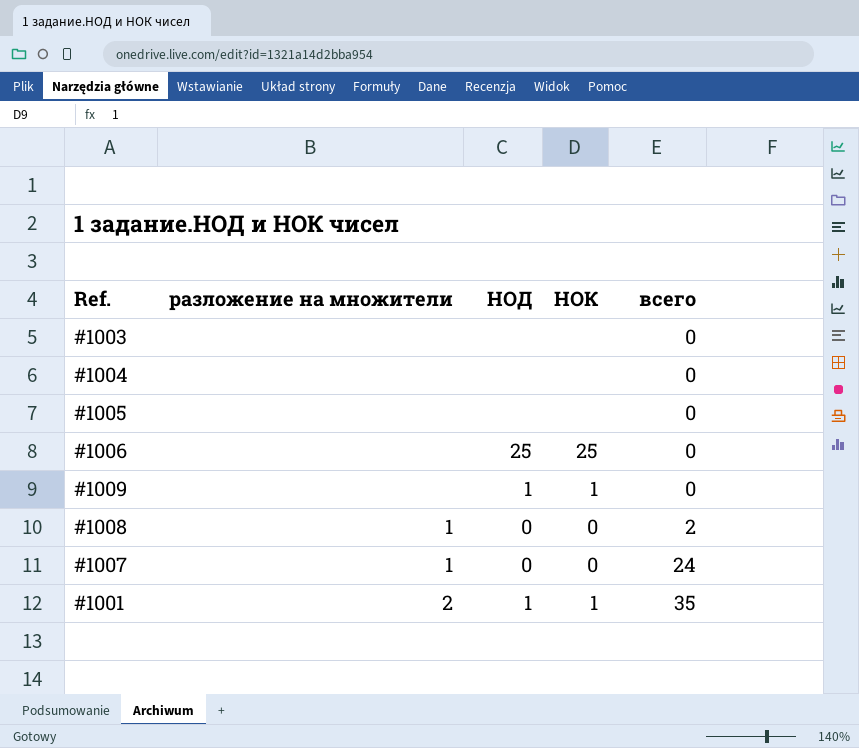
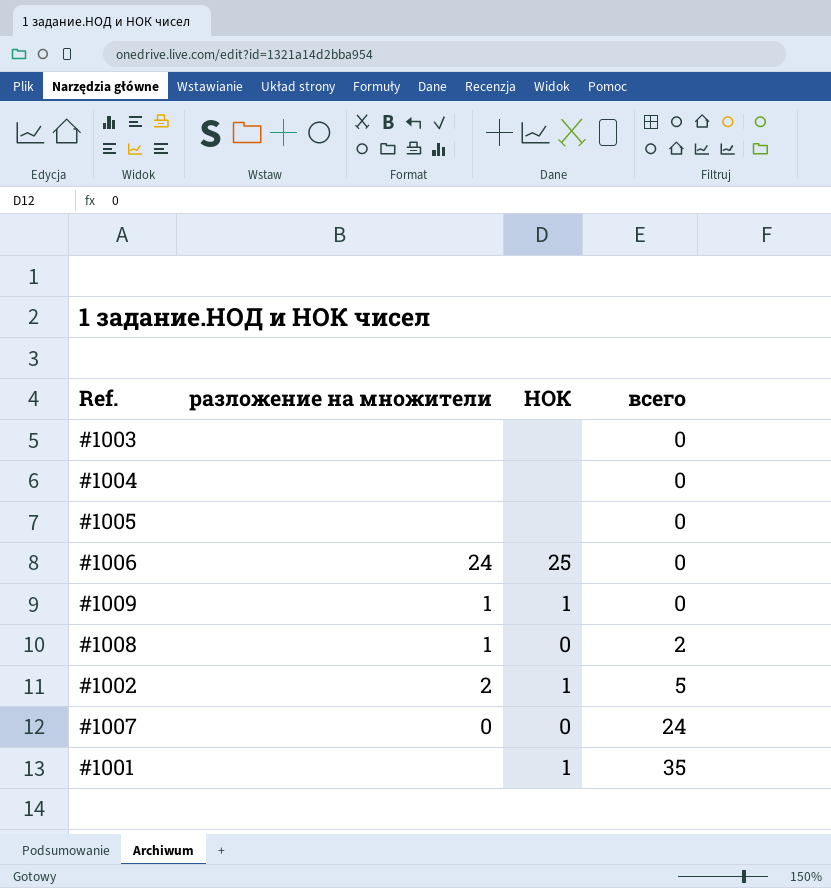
column НОД | position: 3 -> none
#1006 | разложение на множители: none -> 24
#1009 | разложение на множители: none -> 1
row #1002: none -> 2 | 1 | 5
#1007 | разложение на множители: 1 -> 0
#1001 | разложение на множители: 2 -> none

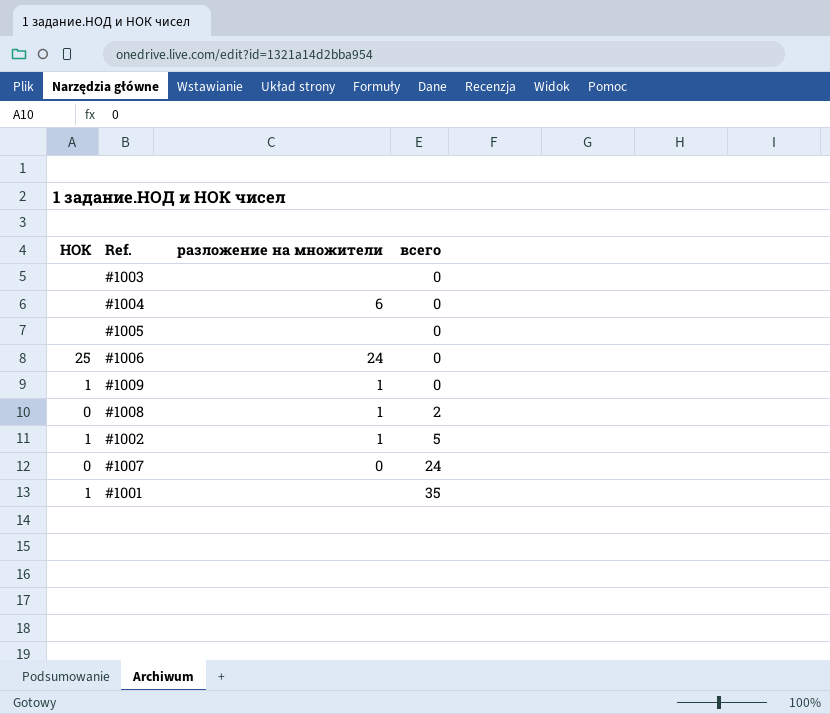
column НОК | position: 3 -> 1
#1004 | разложение на множители: none -> 6
#1002 | разложение на множители: 2 -> 1

